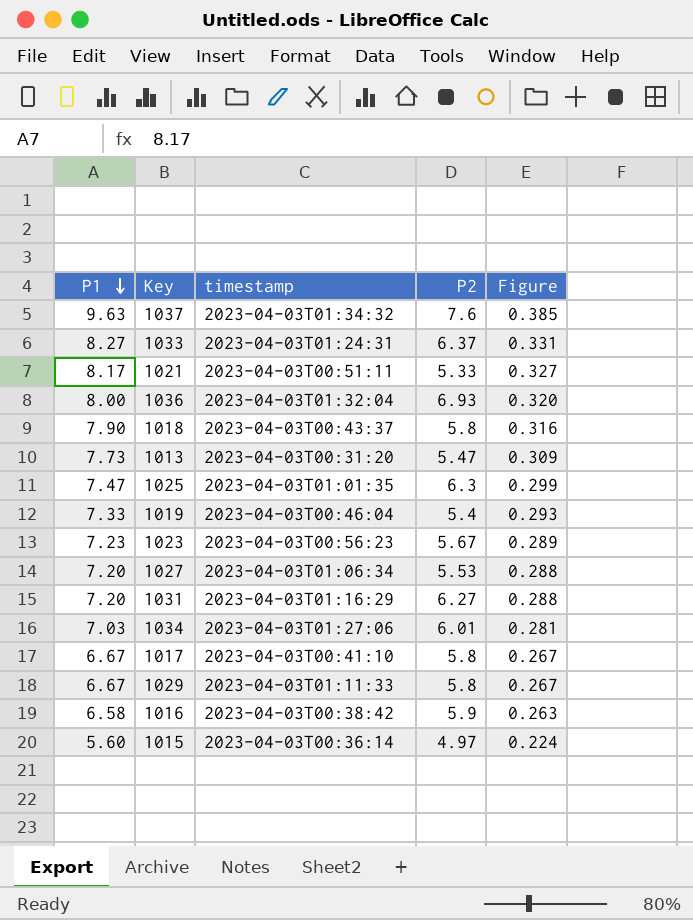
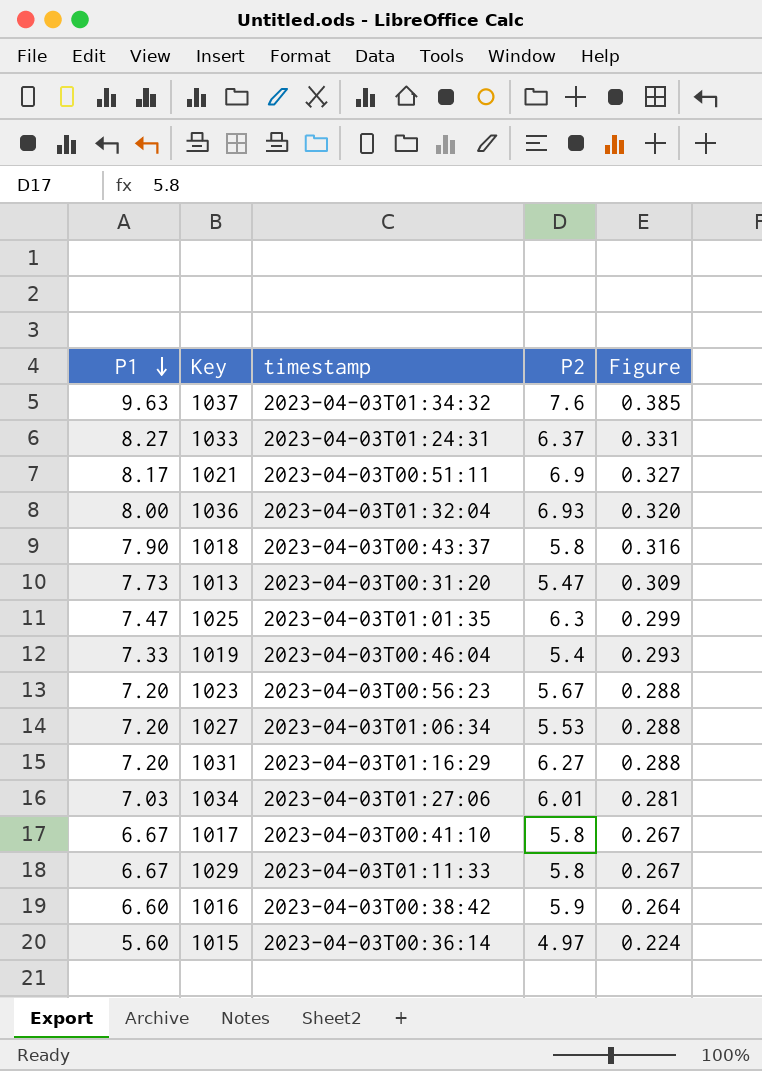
1021 | P2: 5.33 -> 6.9
1023 | P1: 7.23 -> 7.20
1023 | Figure: 0.289 -> 0.288
1016 | P1: 6.58 -> 6.60
1016 | Figure: 0.263 -> 0.264

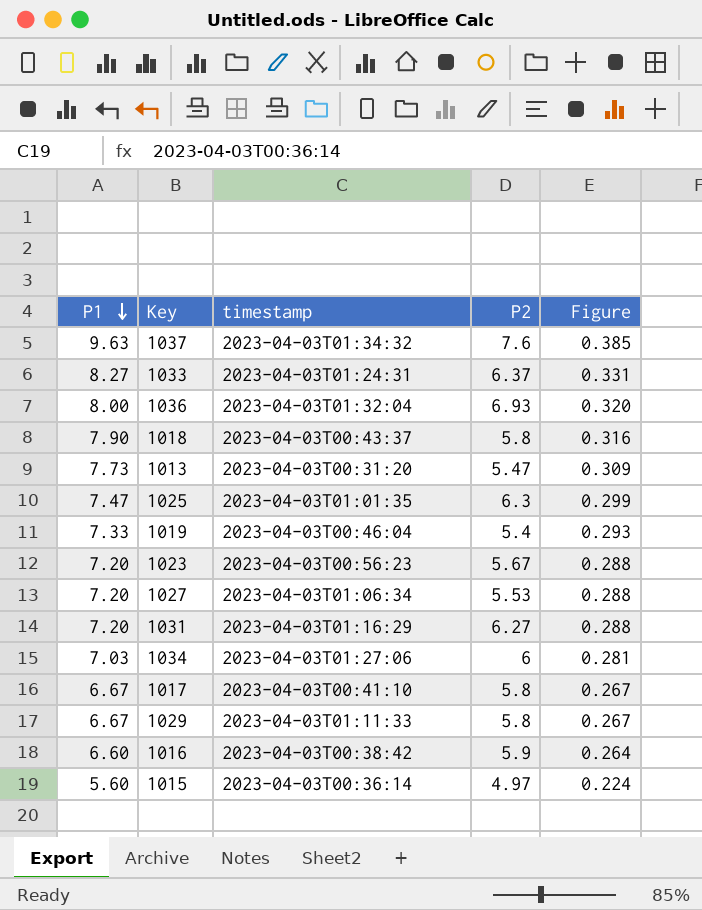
row 1021: 8.17 | 2023-04-03T00:51:11 | 6.9 | 0.327 -> none
1034 | P2: 6.01 -> 6

